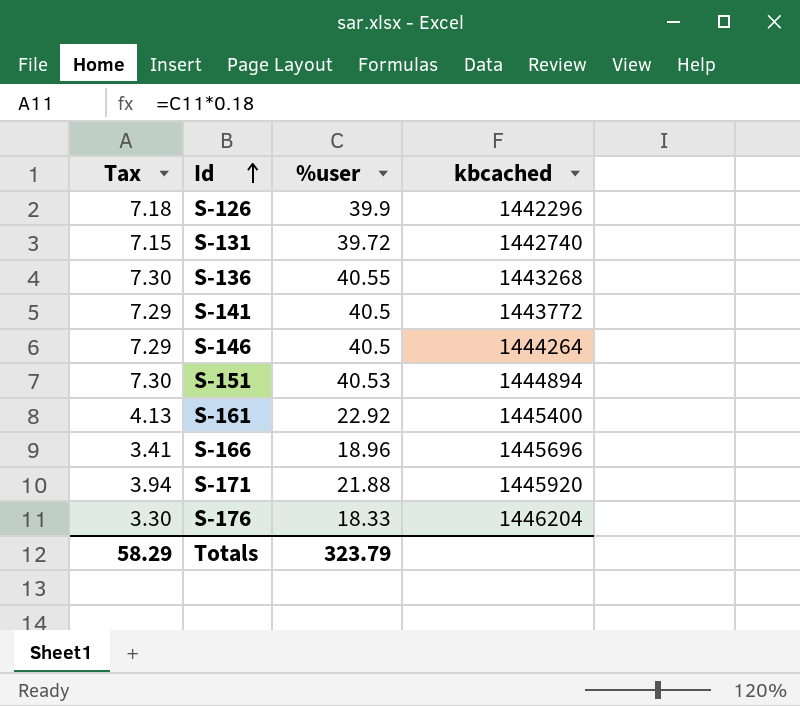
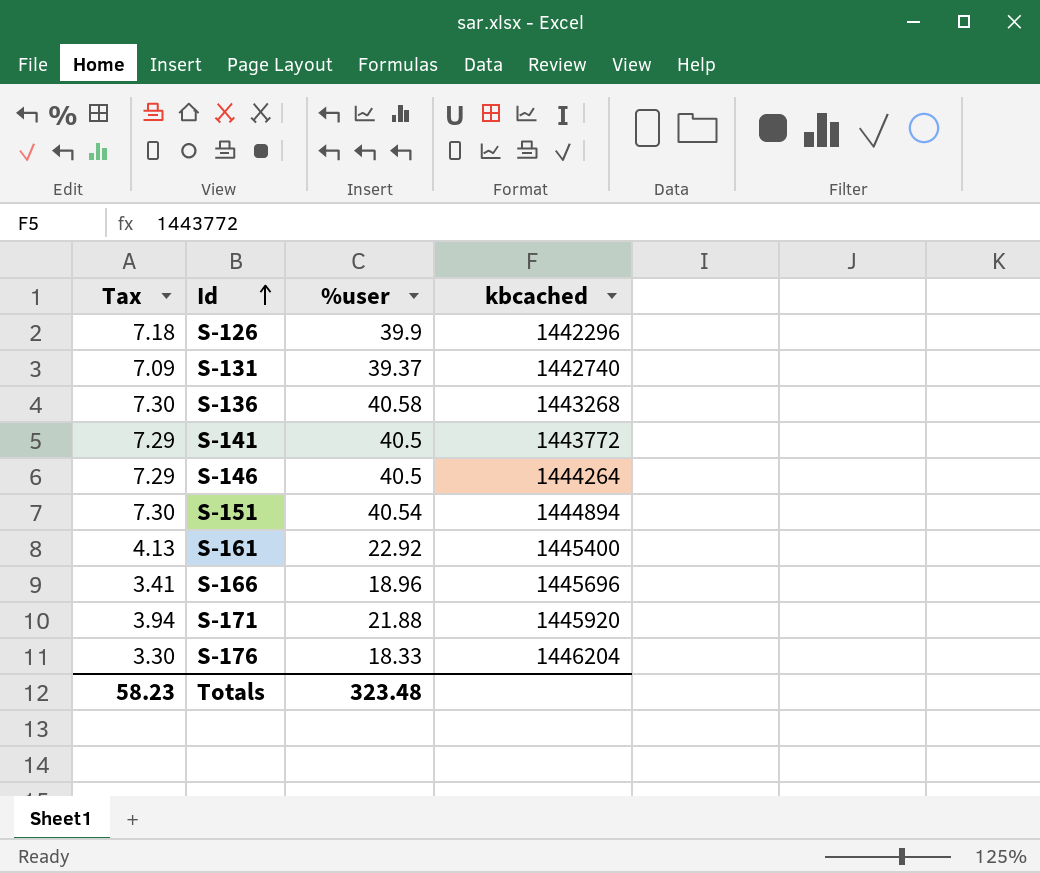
S-131 | Tax: 7.15 -> 7.09
S-131 | %user: 39.72 -> 39.37
S-136 | %user: 40.55 -> 40.58
S-151 | %user: 40.53 -> 40.54
Totals | Tax: 58.29 -> 58.23
Totals | %user: 323.79 -> 323.48

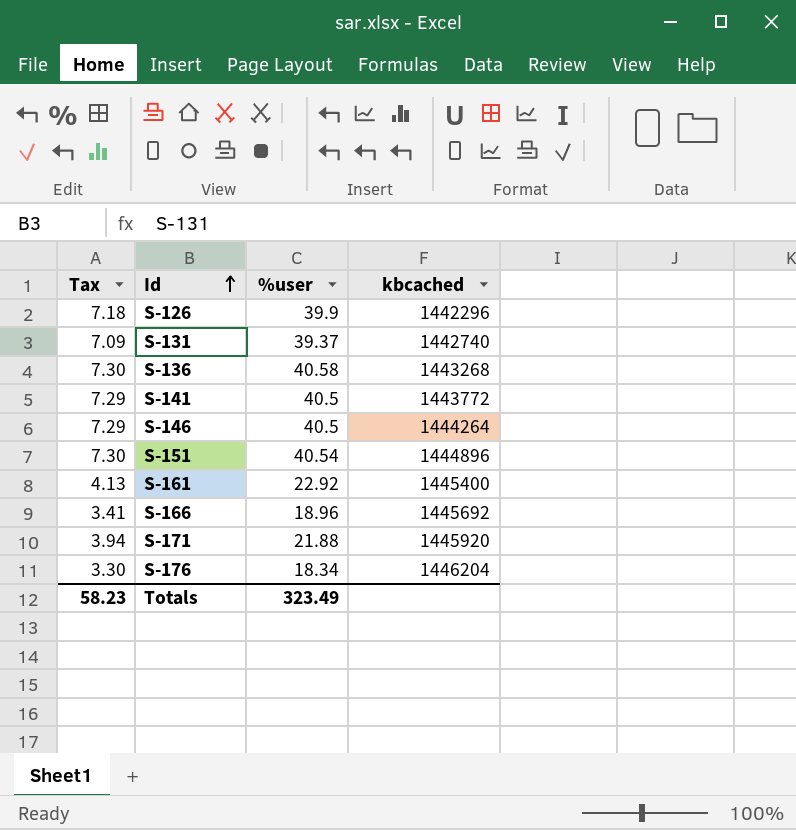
S-151 | kbcached: 1444894 -> 1444896
S-166 | kbcached: 1445696 -> 1445692
S-176 | %user: 18.33 -> 18.34
Totals | %user: 323.48 -> 323.49

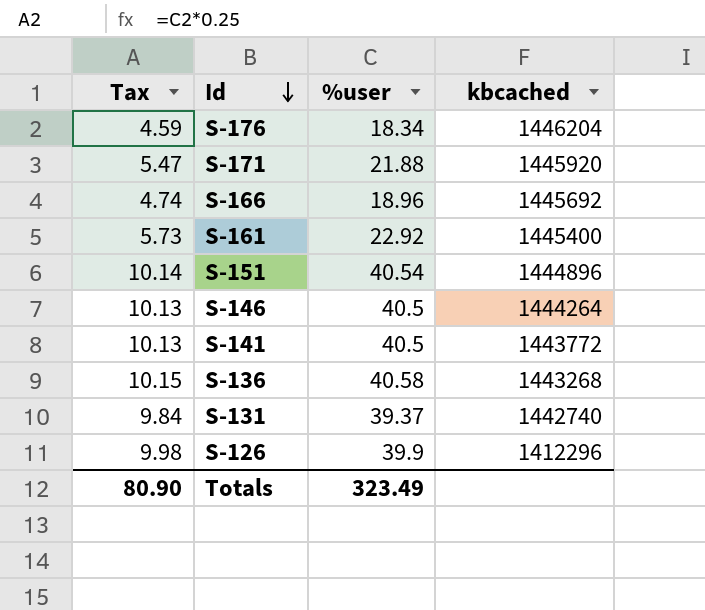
row order: Id ascending -> Id descending
column Tax | formula: [%user] * 0.18 -> [%user] * 0.25
S-126 | kbcached: 1442296 -> 1412296
Totals | Tax: 58.23 -> 80.90

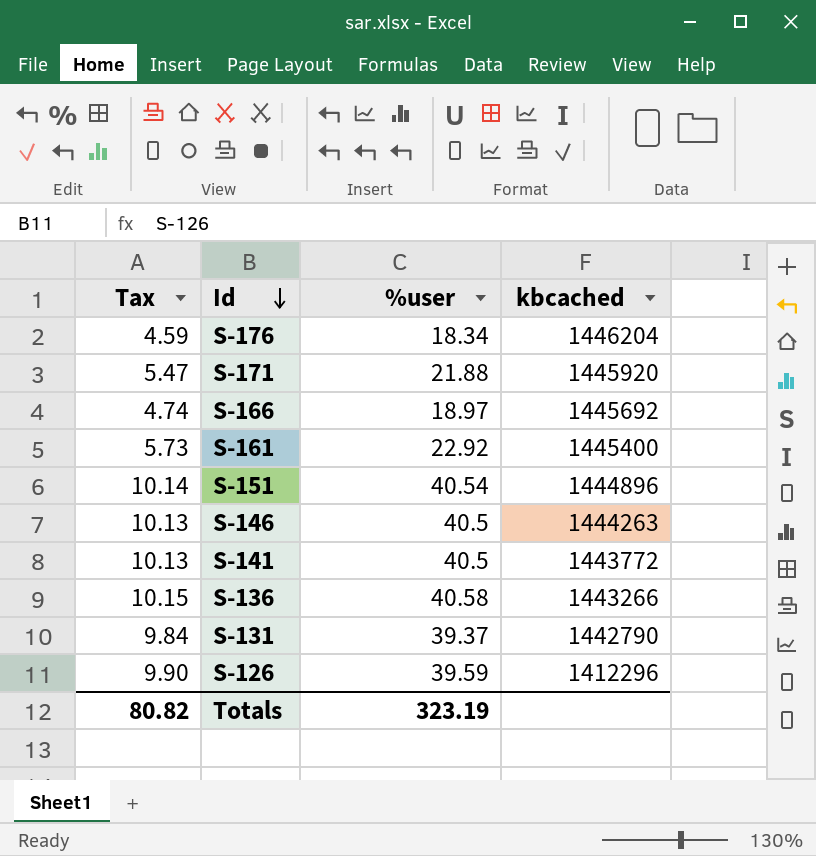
S-166 | %user: 18.96 -> 18.97
S-146 | kbcached: 1444264 -> 1444263
S-136 | kbcached: 1443268 -> 1443266
S-131 | kbcached: 1442740 -> 1442790
S-126 | Tax: 9.98 -> 9.90
S-126 | %user: 39.9 -> 39.59
Totals | Tax: 80.90 -> 80.82
Totals | %user: 323.49 -> 323.19

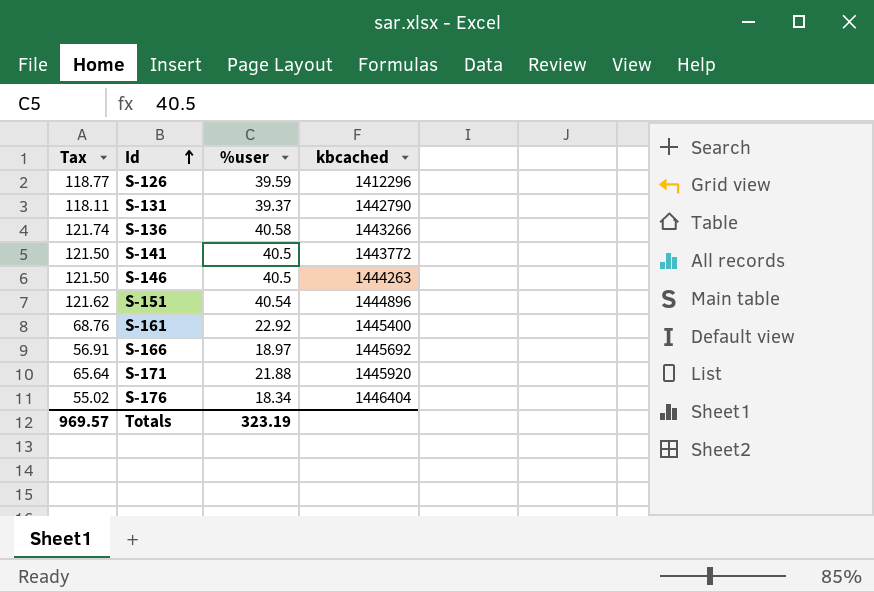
row order: Id descending -> Id ascending
column Tax | formula: [%user] * 0.25 -> [%user] * 3
S-176 | kbcached: 1446204 -> 1446404
Totals | Tax: 80.82 -> 969.57

